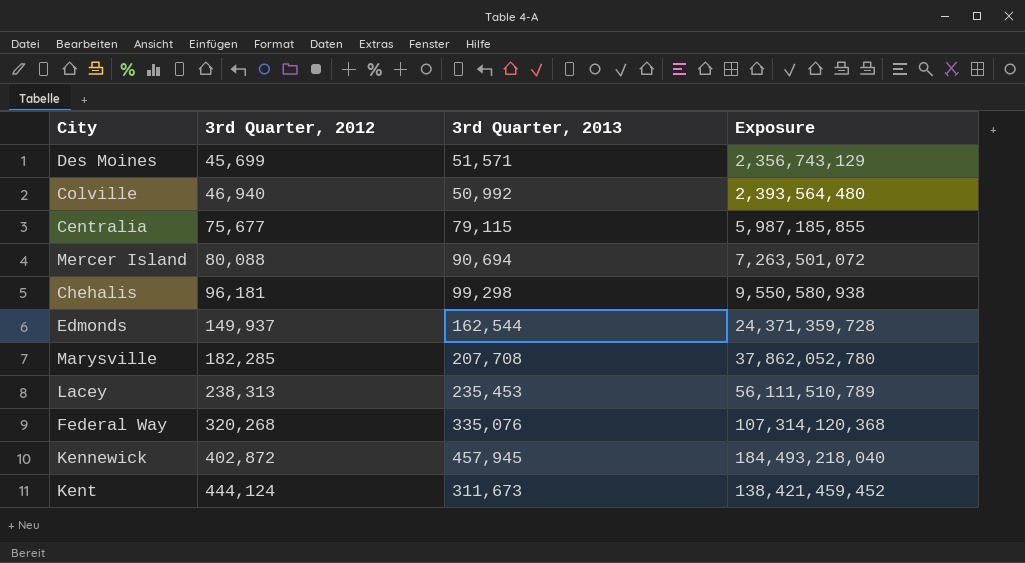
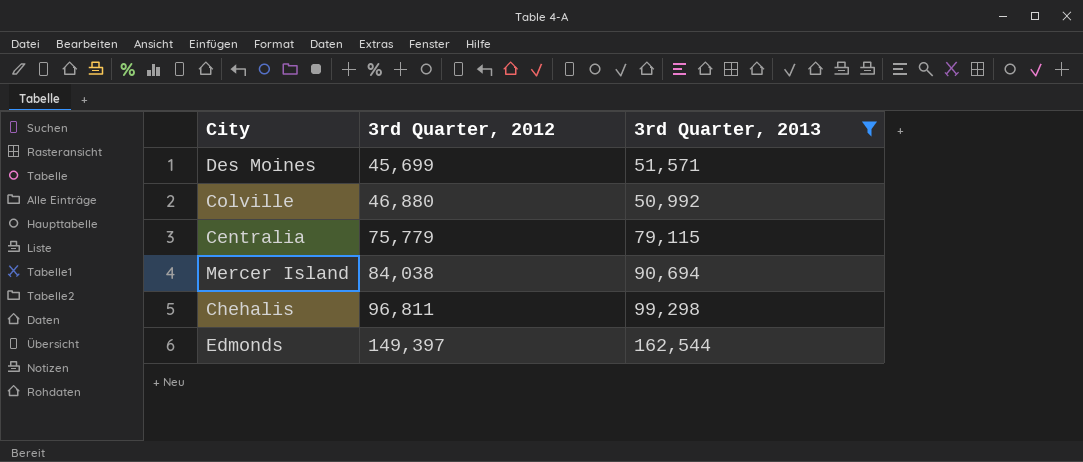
filter: none -> 3rd Quarter, 2013 <= 162,544
column Exposure | formula: [3rd Quarter, 2012] * [3rd Quarter, 2013] -> none
Colville | 3rd Quarter, 2012: 46,940 -> 46,880
Centralia | 3rd Quarter, 2012: 75,677 -> 75,779
Mercer Island | 3rd Quarter, 2012: 80,088 -> 84,038
Chehalis | 3rd Quarter, 2012: 96,181 -> 96,811
Edmonds | 3rd Quarter, 2012: 149,937 -> 149,397

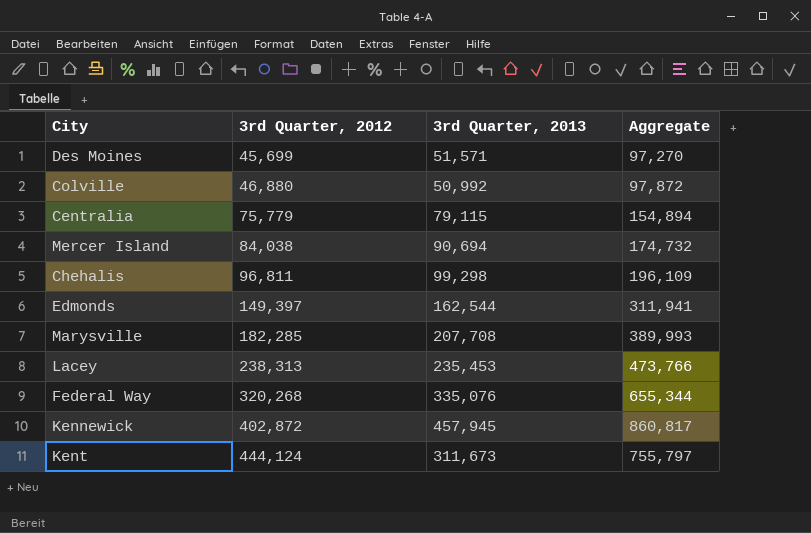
filter: 3rd Quarter, 2013 <= 162,544 -> none
column Aggregate | formula: none -> [3rd Quarter, 2012] + [3rd Quarter, 2013]

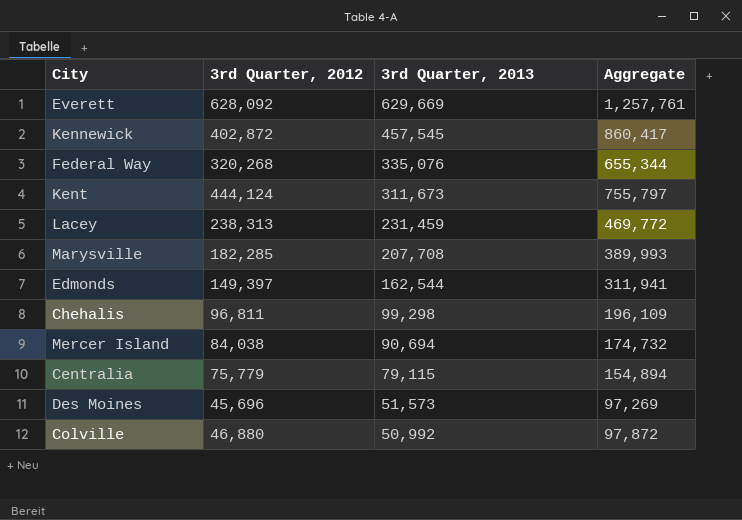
row order: 3rd Quarter, 2012 ascending -> 3rd Quarter, 2013 descending
row Everett: none -> 628,092 | 629,669 | 1,257,761
Kennewick | 3rd Quarter, 2013: 457,945 -> 457,545
Kennewick | Aggregate: 860,817 -> 860,417
Lacey | 3rd Quarter, 2013: 235,453 -> 231,459
Lacey | Aggregate: 473,766 -> 469,772
Des Moines | 3rd Quarter, 2012: 45,699 -> 45,696
Des Moines | 3rd Quarter, 2013: 51,571 -> 51,573
Des Moines | Aggregate: 97,270 -> 97,269

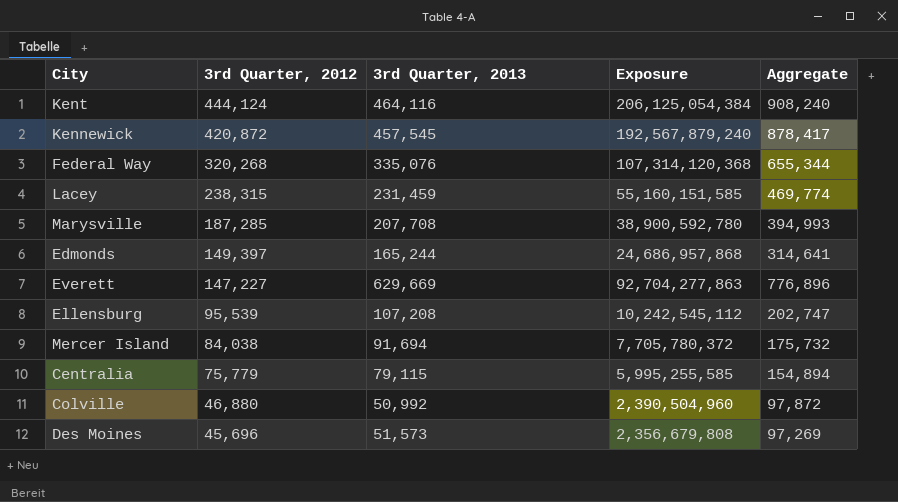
row order: 3rd Quarter, 2013 descending -> 3rd Quarter, 2012 descending
column Exposure | formula: none -> [3rd Quarter, 2012] * [3rd Quarter, 2013]
row Chehalis: 96,811 | 99,298 | 196,109 -> none
Kent | 3rd Quarter, 2013: 311,673 -> 464,116
Kent | Aggregate: 755,797 -> 908,240
Kennewick | 3rd Quarter, 2012: 402,872 -> 420,872
Kennewick | Aggregate: 860,417 -> 878,417
Lacey | 3rd Quarter, 2012: 238,313 -> 238,315
Lacey | Aggregate: 469,772 -> 469,774
Marysville | 3rd Quarter, 2012: 182,285 -> 187,285
Marysville | Aggregate: 389,993 -> 394,993
Edmonds | 3rd Quarter, 2013: 162,544 -> 165,244
Edmonds | Aggregate: 311,941 -> 314,641
Everett | 3rd Quarter, 2012: 628,092 -> 147,227
Everett | Aggregate: 1,257,761 -> 776,896
row Ellensburg: none -> 95,539 | 107,208 | 10,242,545,112 | 202,747
Mercer Island | 3rd Quarter, 2013: 90,694 -> 91,694
Mercer Island | Aggregate: 174,732 -> 175,732

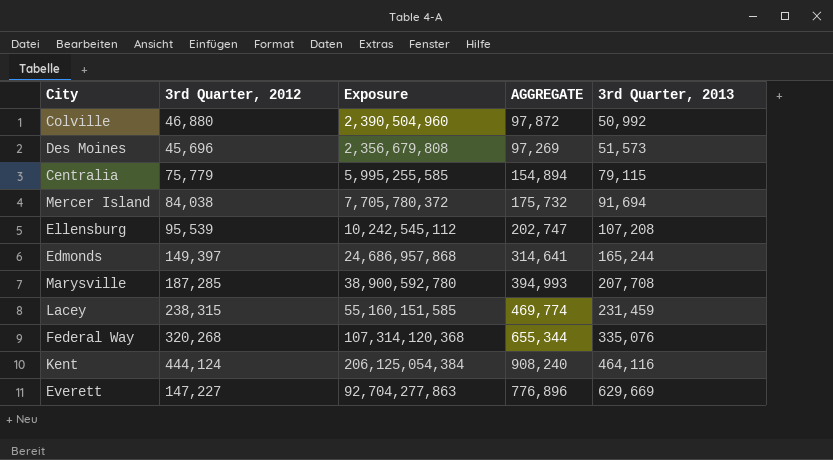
row order: 3rd Quarter, 2012 descending -> 3rd Quarter, 2013 ascending
column name: Aggregate -> AGGREGATE
column 3rd Quarter, 2013 | position: 3 -> 5
row Kennewick: 420,872 | 457,545 | 192,567,879,240 | 878,417 -> none

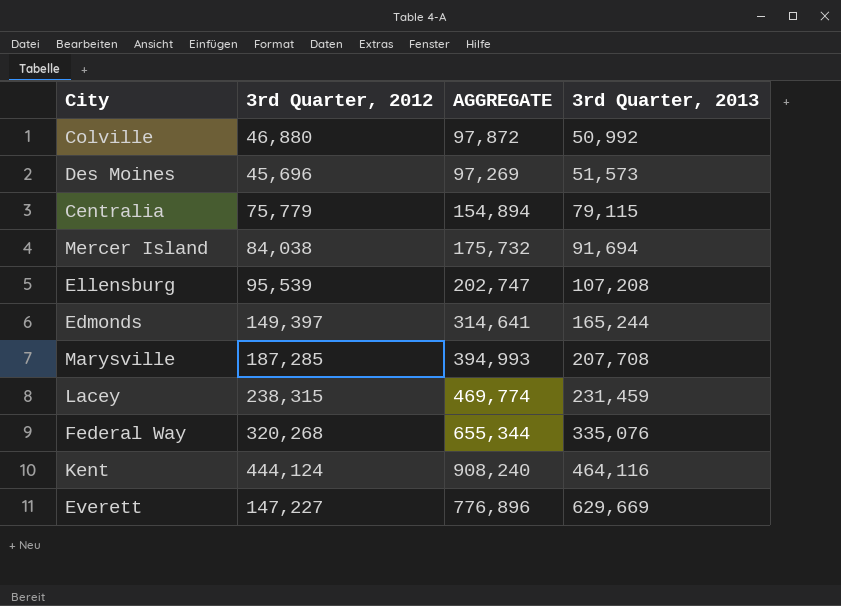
column Exposure | formula: [3rd Quarter, 2012] * [3rd Quarter, 2013] -> none

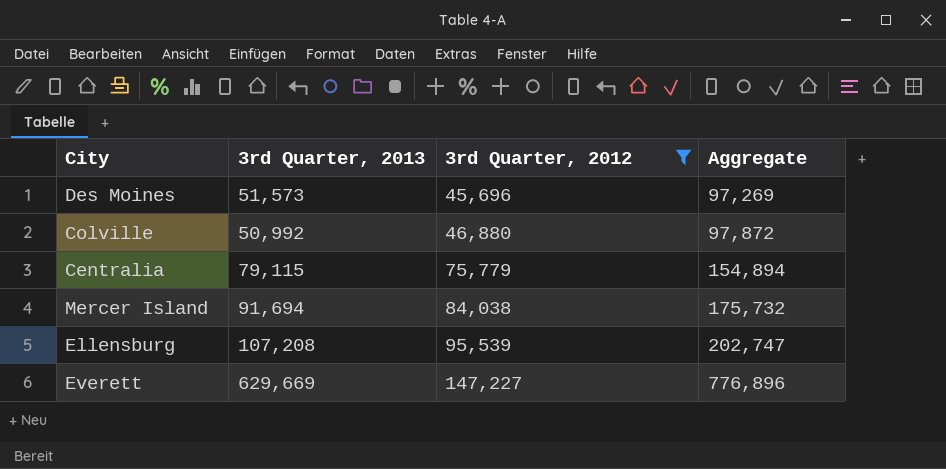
filter: none -> 3rd Quarter, 2012 <= 147,227
row order: 3rd Quarter, 2013 ascending -> 3rd Quarter, 2012 ascending
column 3rd Quarter, 2013 | position: 4 -> 2
column name: AGGREGATE -> Aggregate

